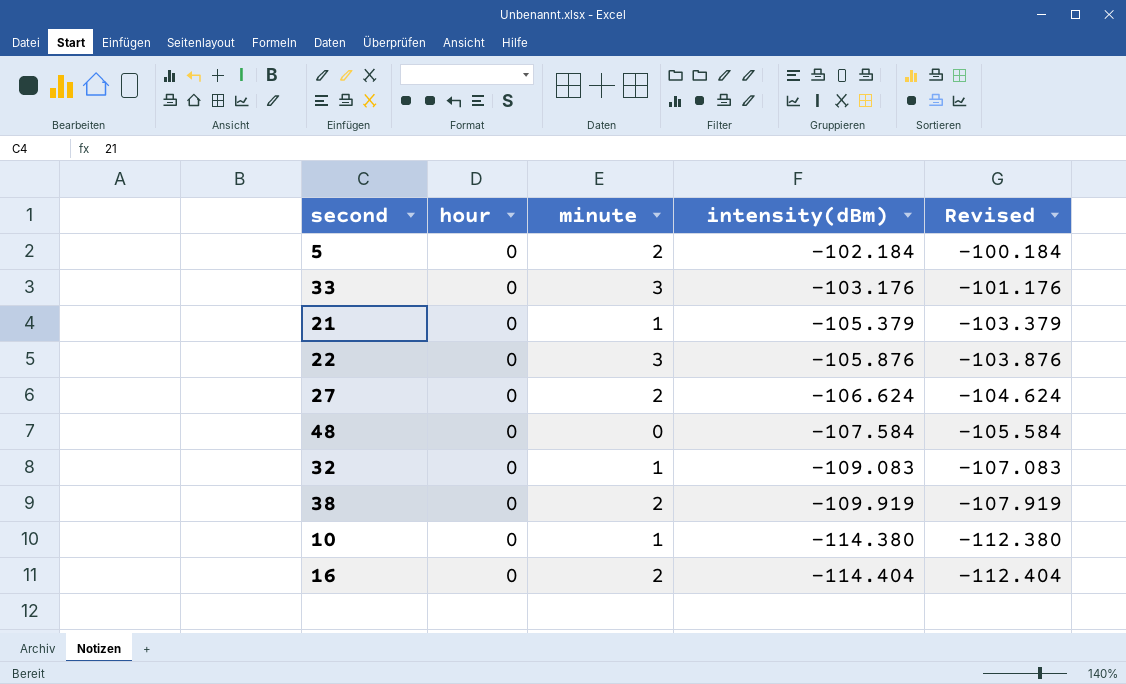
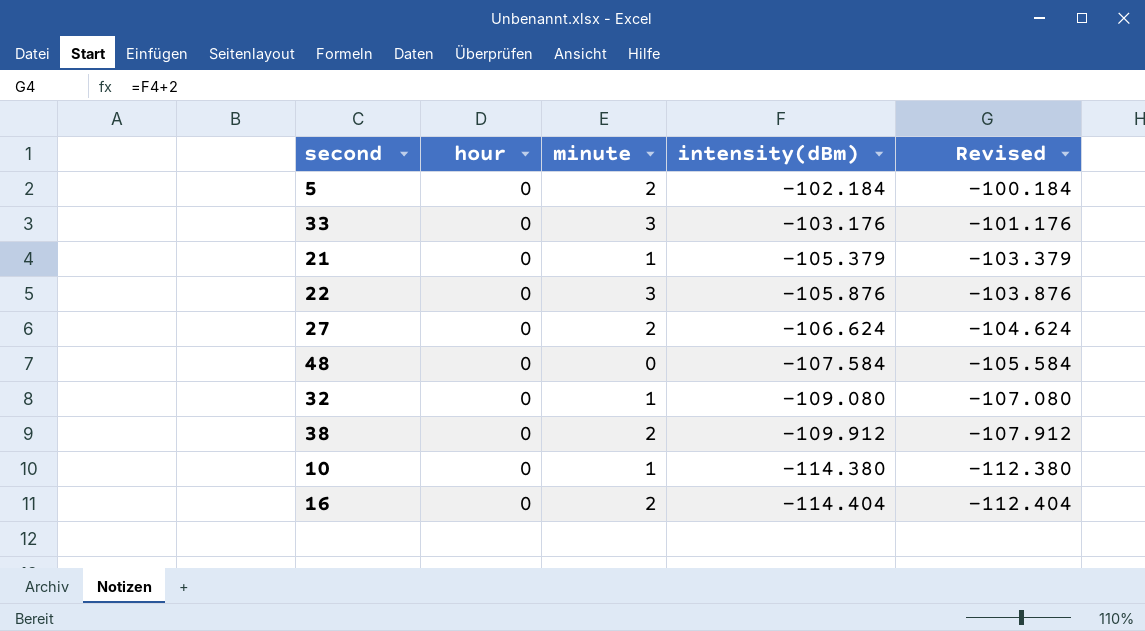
32 | intensity(dBm): -109.083 -> -109.080
32 | Revised: -107.083 -> -107.080
38 | intensity(dBm): -109.919 -> -109.912
38 | Revised: -107.919 -> -107.912

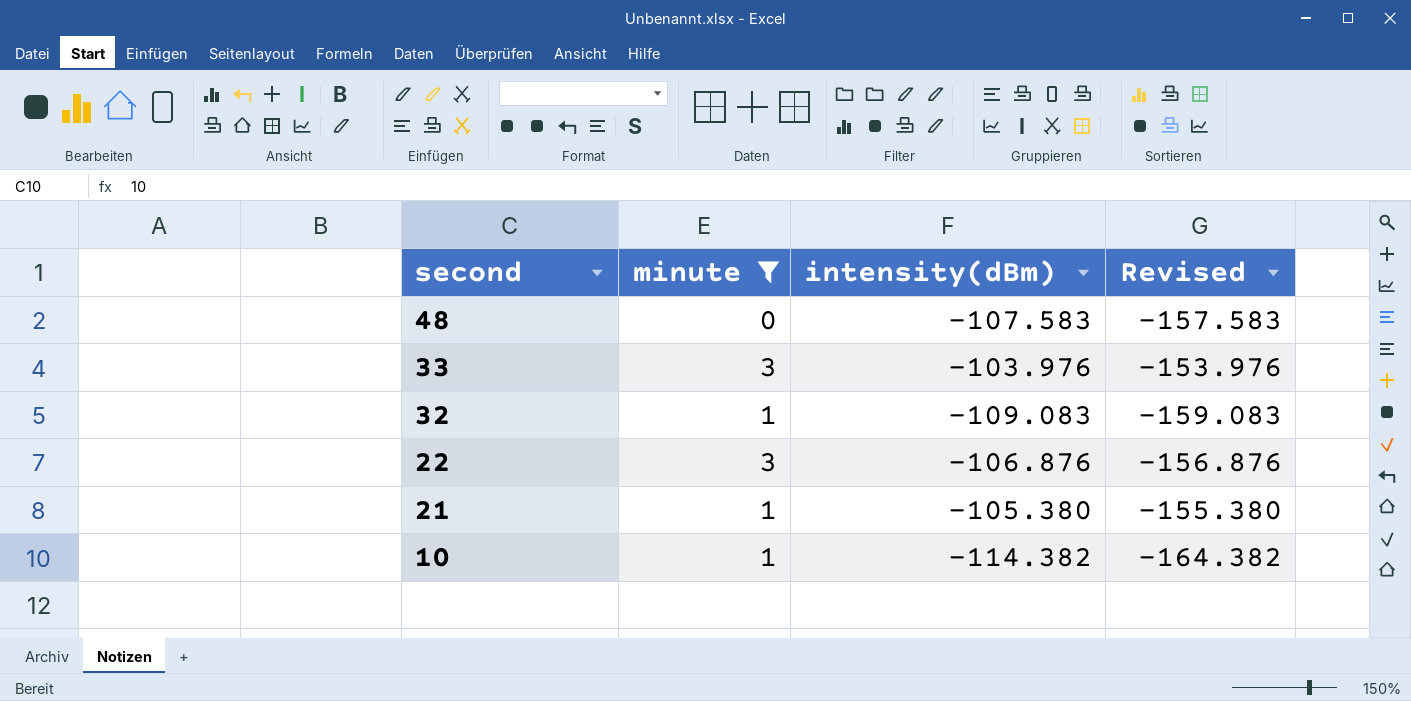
filter: none -> minute != 2
row order: intensity(dBm) descending -> second descending
column hour | position: 2 -> none
column Revised | formula: [intensity(dBm)] + 2 -> [intensity(dBm)] - 50
48 | intensity(dBm): -107.584 -> -107.583
33 | intensity(dBm): -103.176 -> -103.976
32 | intensity(dBm): -109.080 -> -109.083
22 | intensity(dBm): -105.876 -> -106.876
21 | intensity(dBm): -105.379 -> -105.380
10 | intensity(dBm): -114.380 -> -114.382

